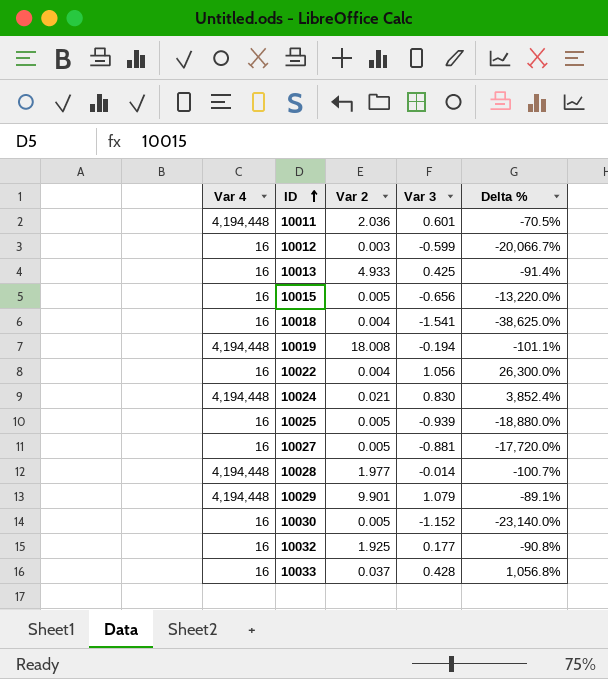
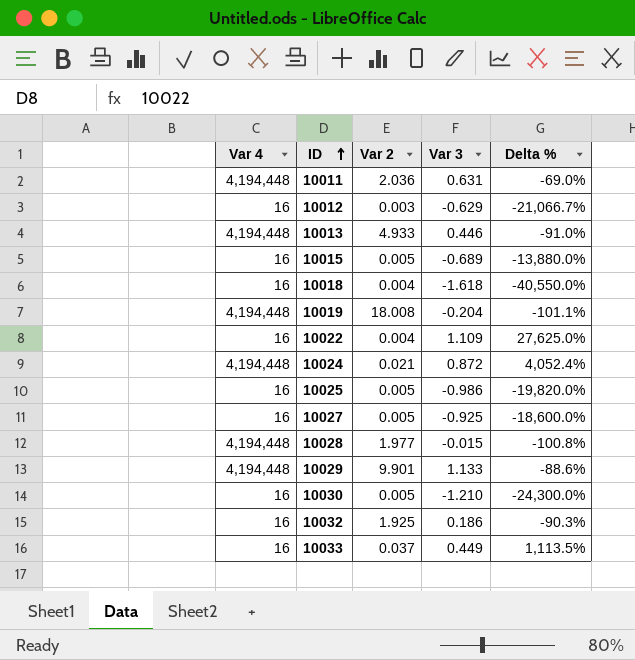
10011 | Var 3: 0.601 -> 0.631
10011 | Delta %: -70.5% -> -69.0%
10012 | Var 3: -0.599 -> -0.629
10012 | Delta %: -20,066.7% -> -21,066.7%
10013 | Var 4: 16 -> 4,194,448
10013 | Var 3: 0.425 -> 0.446
10013 | Delta %: -91.4% -> -91.0%
10015 | Var 3: -0.656 -> -0.689
10015 | Delta %: -13,220.0% -> -13,880.0%
10018 | Var 3: -1.541 -> -1.618
10018 | Delta %: -38,625.0% -> -40,550.0%
10019 | Var 3: -0.194 -> -0.204
10022 | Var 3: 1.056 -> 1.109
10022 | Delta %: 26,300.0% -> 27,625.0%
10024 | Var 3: 0.830 -> 0.872
10024 | Delta %: 3,852.4% -> 4,052.4%
10025 | Var 3: -0.939 -> -0.986
10025 | Delta %: -18,880.0% -> -19,820.0%
10027 | Var 3: -0.881 -> -0.925
10027 | Delta %: -17,720.0% -> -18,600.0%
10028 | Var 3: -0.014 -> -0.015
10028 | Delta %: -100.7% -> -100.8%
10029 | Var 3: 1.079 -> 1.133
10029 | Delta %: -89.1% -> -88.6%
10030 | Var 3: -1.152 -> -1.210
10030 | Delta %: -23,140.0% -> -24,300.0%
10032 | Var 3: 0.177 -> 0.186
10032 | Delta %: -90.8% -> -90.3%
10033 | Var 3: 0.428 -> 0.449
10033 | Delta %: 1,056.8% -> 1,113.5%

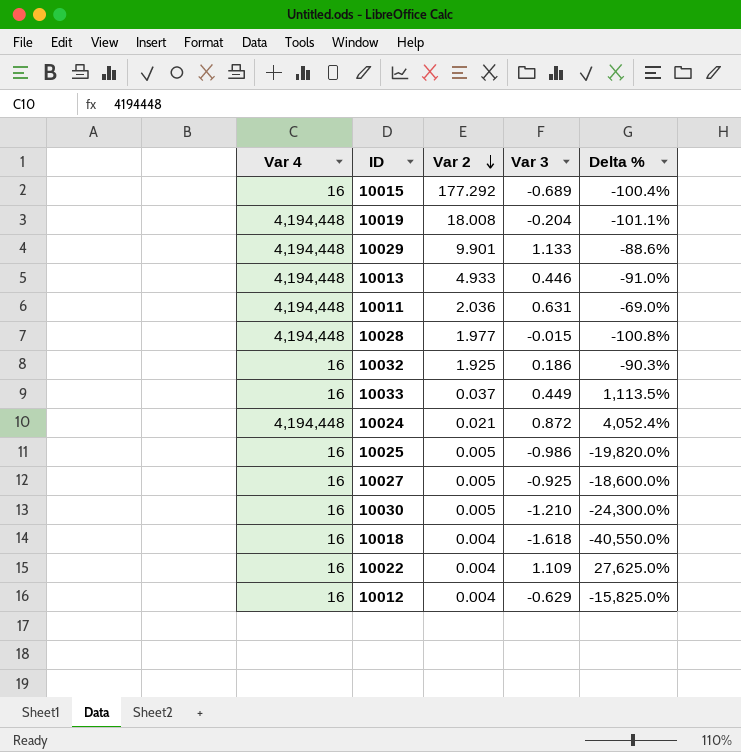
row order: ID ascending -> Var 2 descending
10015 | Var 2: 0.005 -> 177.292
10015 | Delta %: -13,880.0% -> -100.4%
10012 | Var 2: 0.003 -> 0.004
10012 | Delta %: -21,066.7% -> -15,825.0%

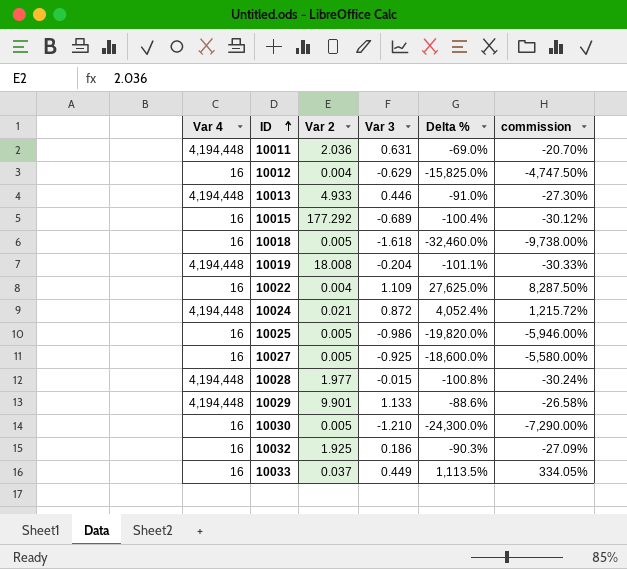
row order: Var 2 descending -> ID ascending
column commission | formula: none -> [Delta %] * 0.3
10018 | Var 2: 0.004 -> 0.005
10018 | Delta %: -40,550.0% -> -32,460.0%

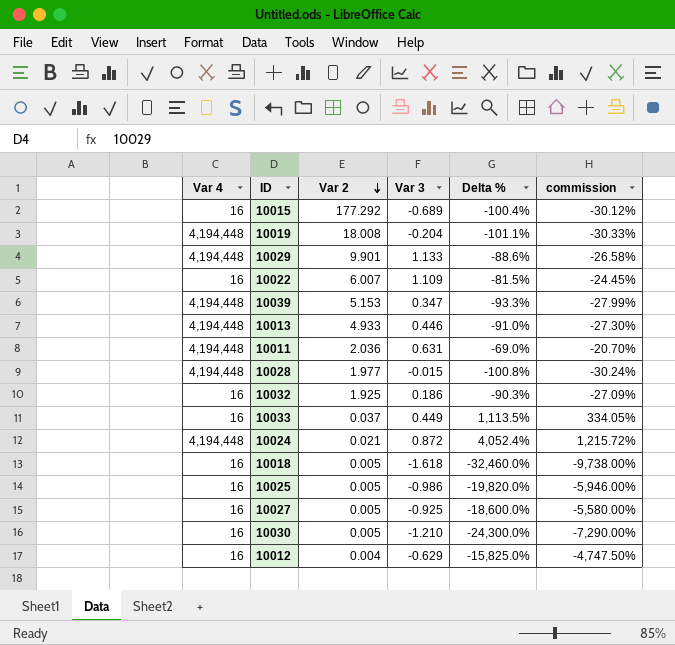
row order: ID ascending -> Var 2 descending
10022 | Var 2: 0.004 -> 6.007
10022 | Delta %: 27,625.0% -> -81.5%
10022 | commission: 8,287.50% -> -24.45%
row 10039: none -> 4,194,448 | 5.153 | 0.347 | -93.3% | -27.99%

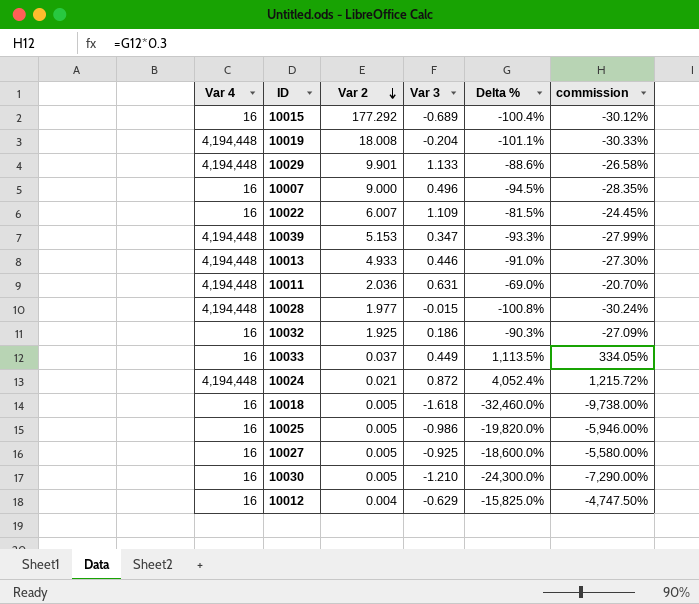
row 10007: none -> 16 | 9.000 | 0.496 | -94.5% | -28.35%

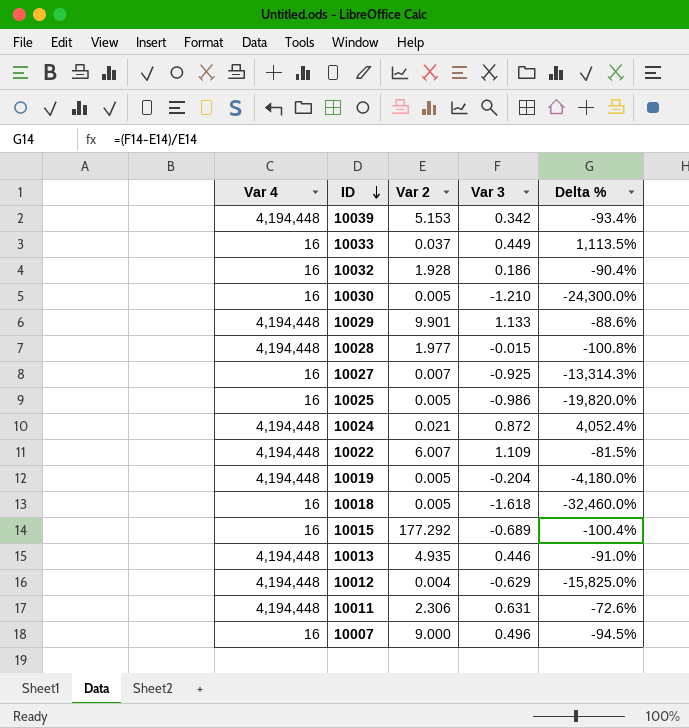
row order: Var 2 descending -> ID descending
column commission | formula: [Delta %] * 0.3 -> none
10039 | Var 3: 0.347 -> 0.342
10039 | Delta %: -93.3% -> -93.4%
10032 | Var 2: 1.925 -> 1.928
10032 | Delta %: -90.3% -> -90.4%
10027 | Var 2: 0.005 -> 0.007
10027 | Delta %: -18,600.0% -> -13,314.3%
10022 | Var 4: 16 -> 4,194,448
10019 | Var 2: 18.008 -> 0.005
10019 | Delta %: -101.1% -> -4,180.0%
10013 | Var 2: 4.933 -> 4.935
10012 | Var 4: 16 -> 4,194,448
10011 | Var 2: 2.036 -> 2.306
10011 | Delta %: -69.0% -> -72.6%

